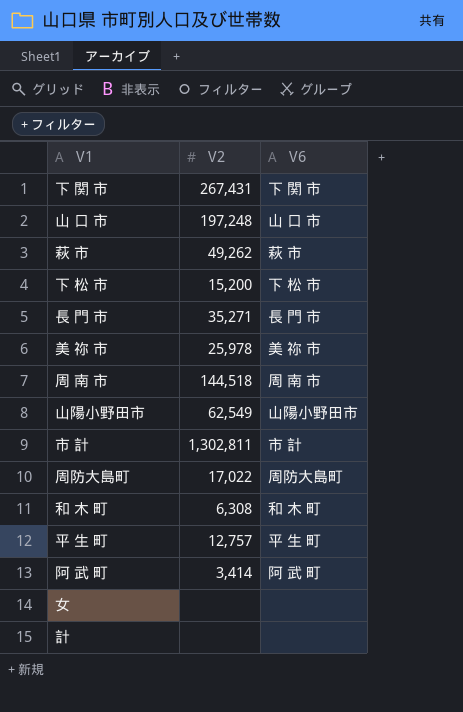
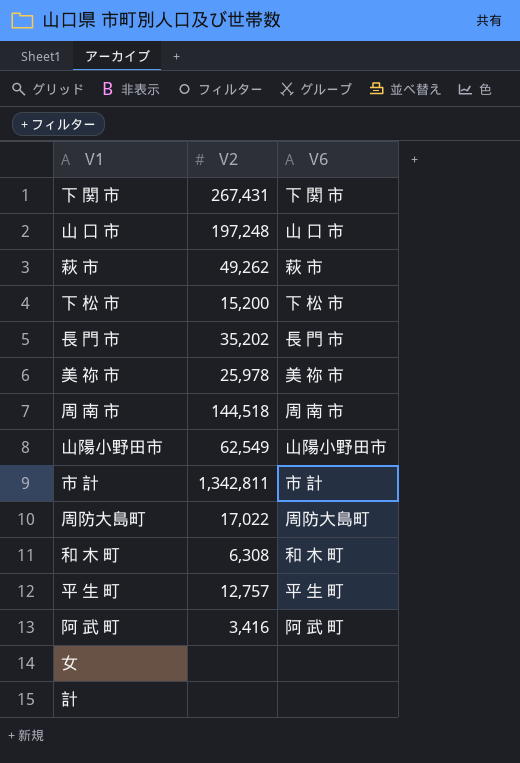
長 門 市 | V2: 35,271 -> 35,202
市 計 | V2: 1,302,811 -> 1,342,811
阿 武 町 | V2: 3,414 -> 3,416

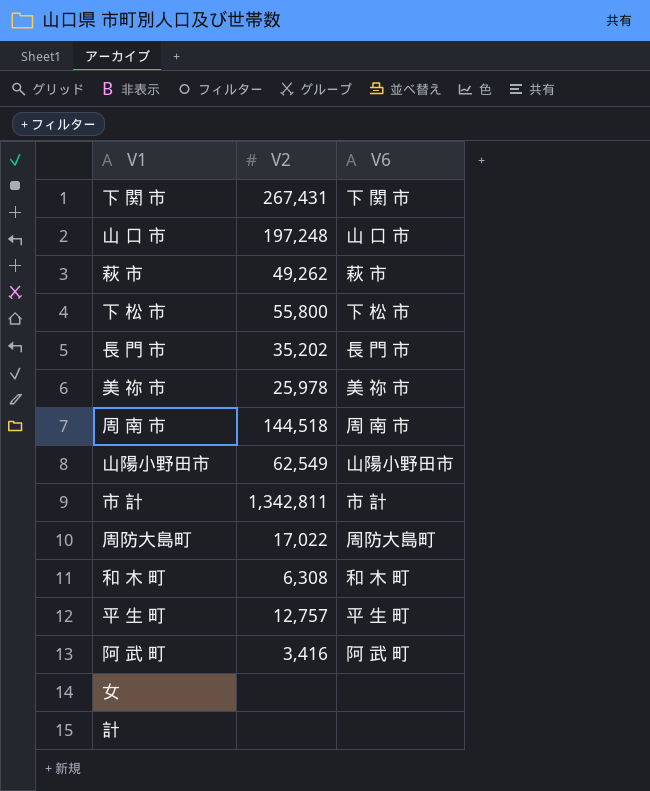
下 松 市 | V2: 15,200 -> 55,800

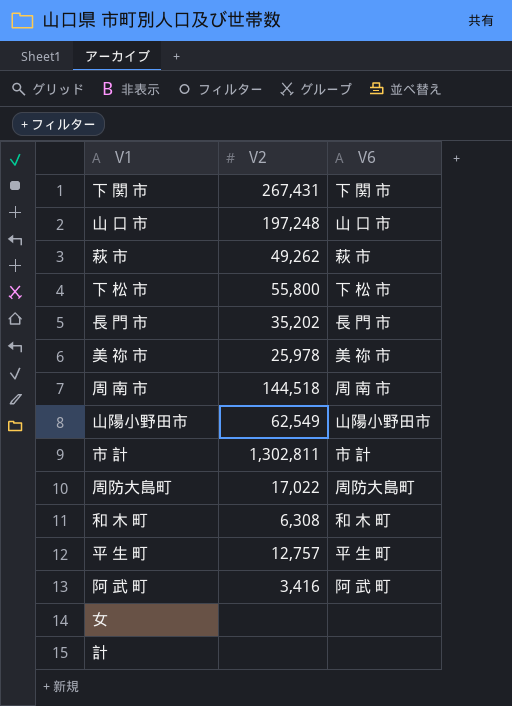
市 計 | V2: 1,342,811 -> 1,302,811

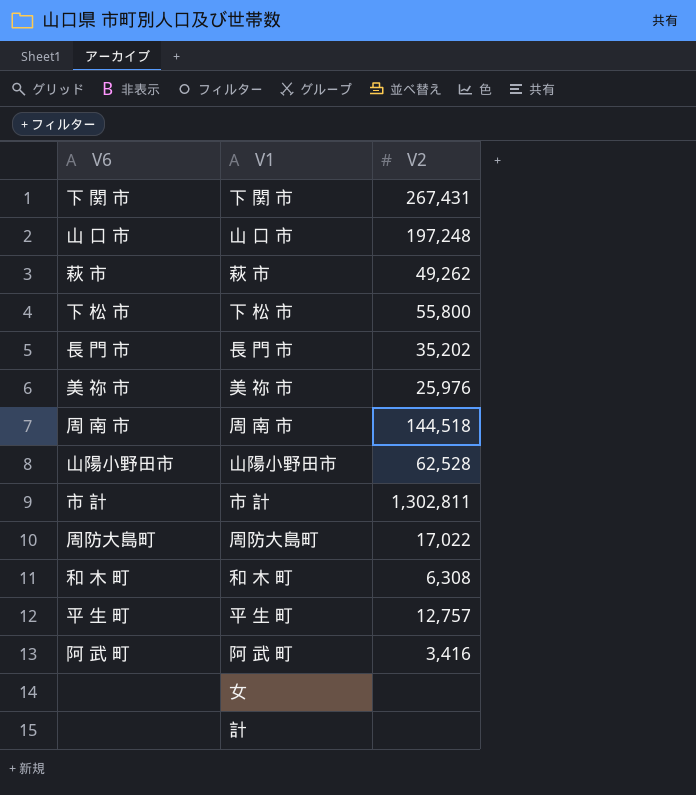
column V6 | position: 3 -> 1
美 祢 市 | V2: 25,978 -> 25,976
山陽小野田市 | V2: 62,549 -> 62,528

